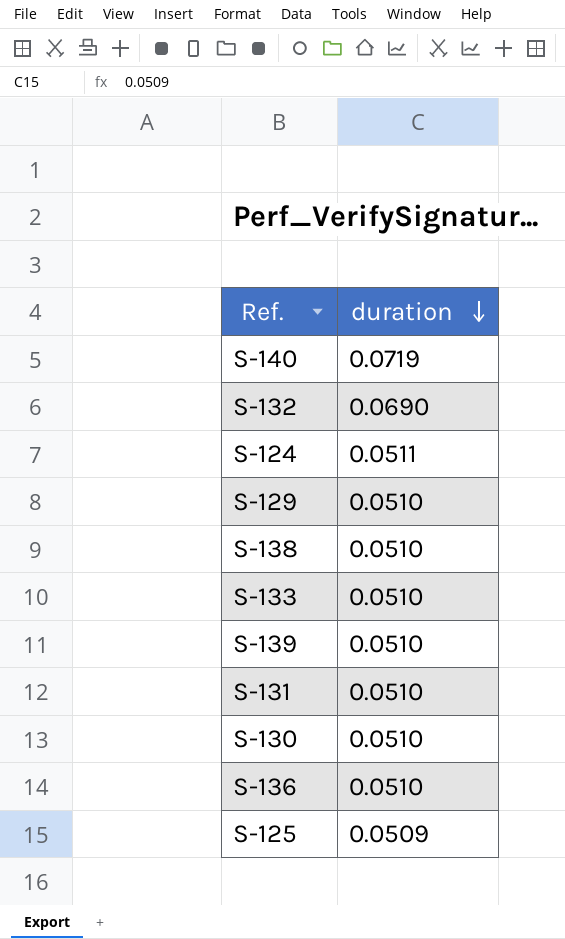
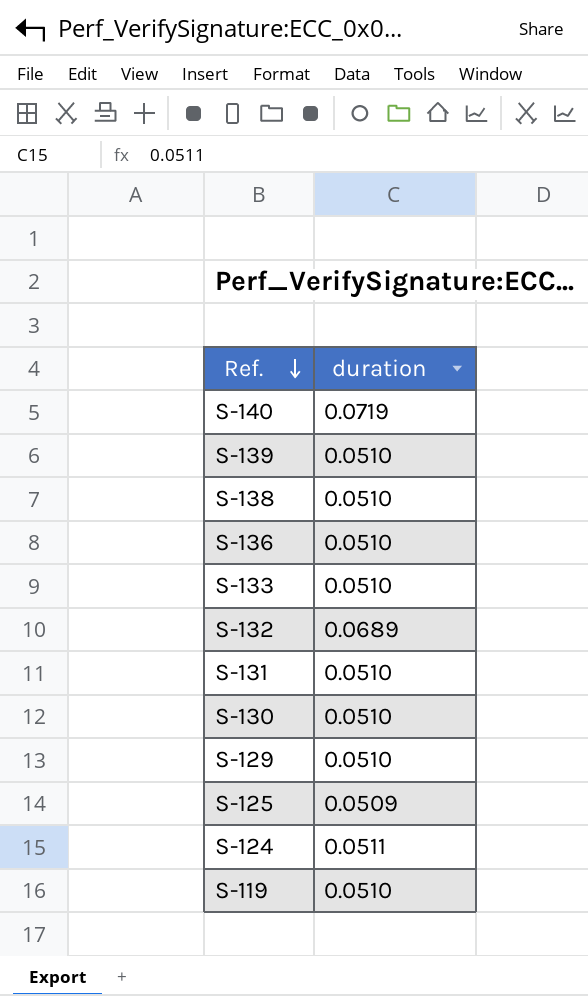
row order: duration descending -> Ref. descending
S-132 | duration: 0.0690 -> 0.0689
row S-119: none -> 0.0510

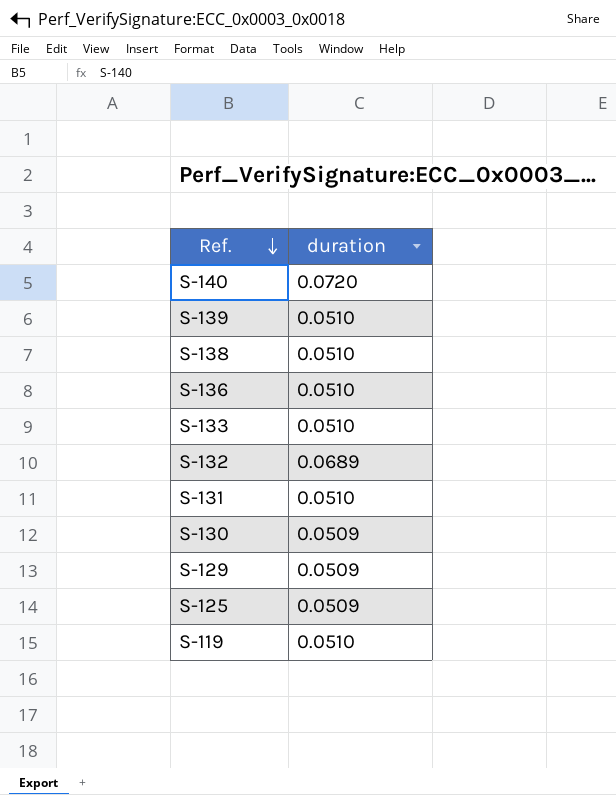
row S-124: 0.0511 -> none
S-140 | duration: 0.0719 -> 0.0720
S-130 | duration: 0.0510 -> 0.0509
S-129 | duration: 0.0510 -> 0.0509

